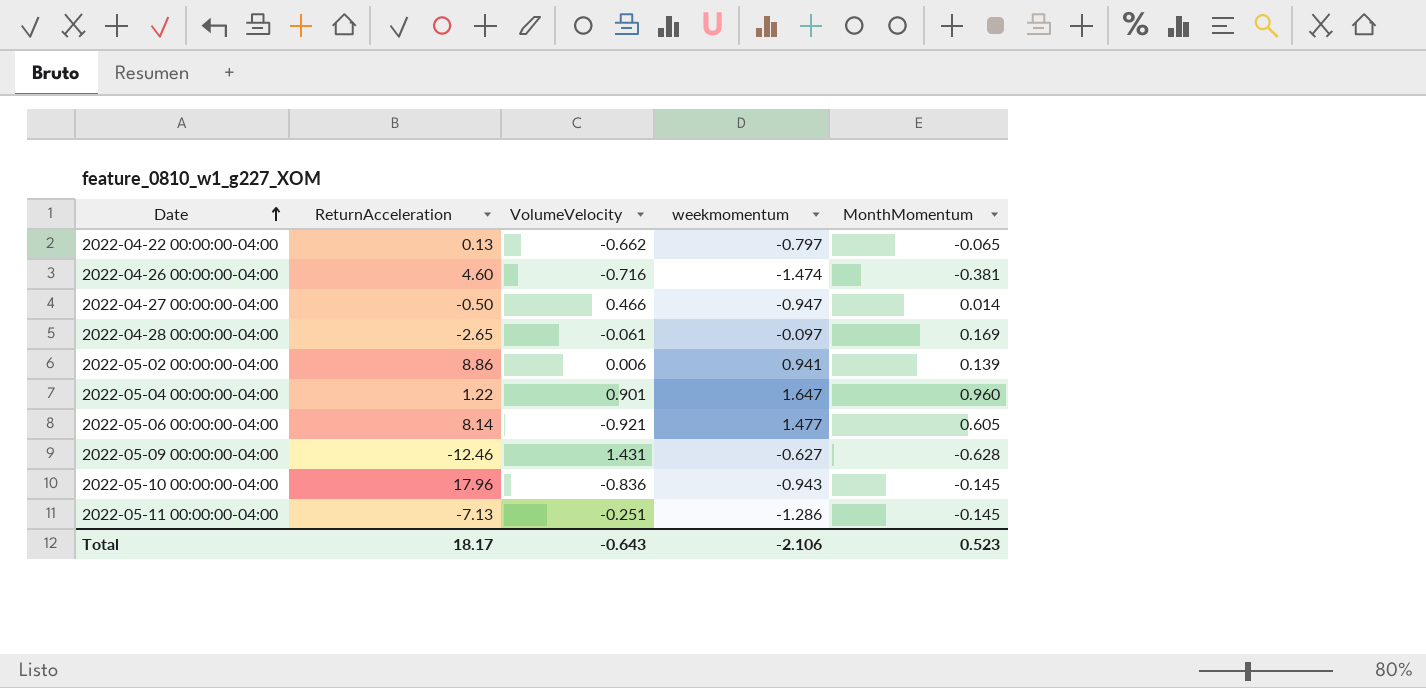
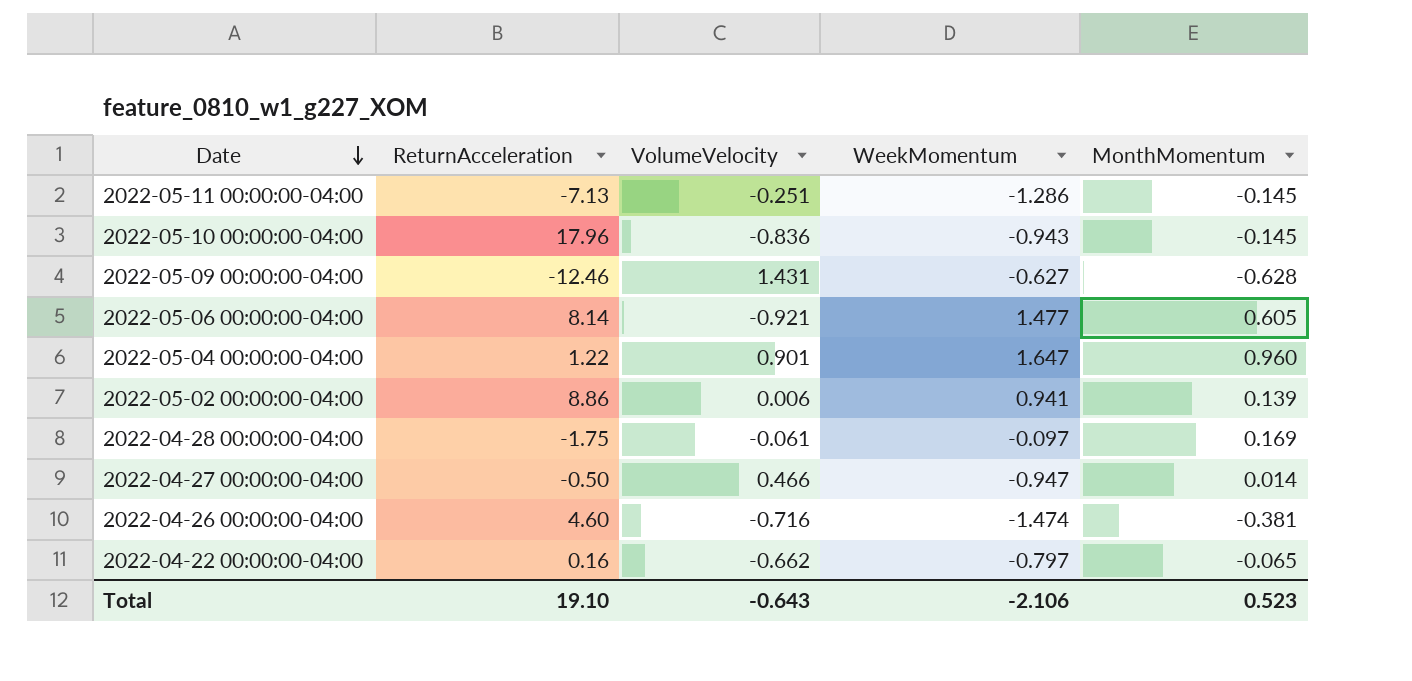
row order: Date ascending -> Date descending
column name: weekmomentum -> WeekMomentum
2022-04-28 00:00:00-04:00 | ReturnAcceleration: -2.65 -> -1.75
2022-04-22 00:00:00-04:00 | ReturnAcceleration: 0.13 -> 0.16
Total | ReturnAcceleration: 18.17 -> 19.10

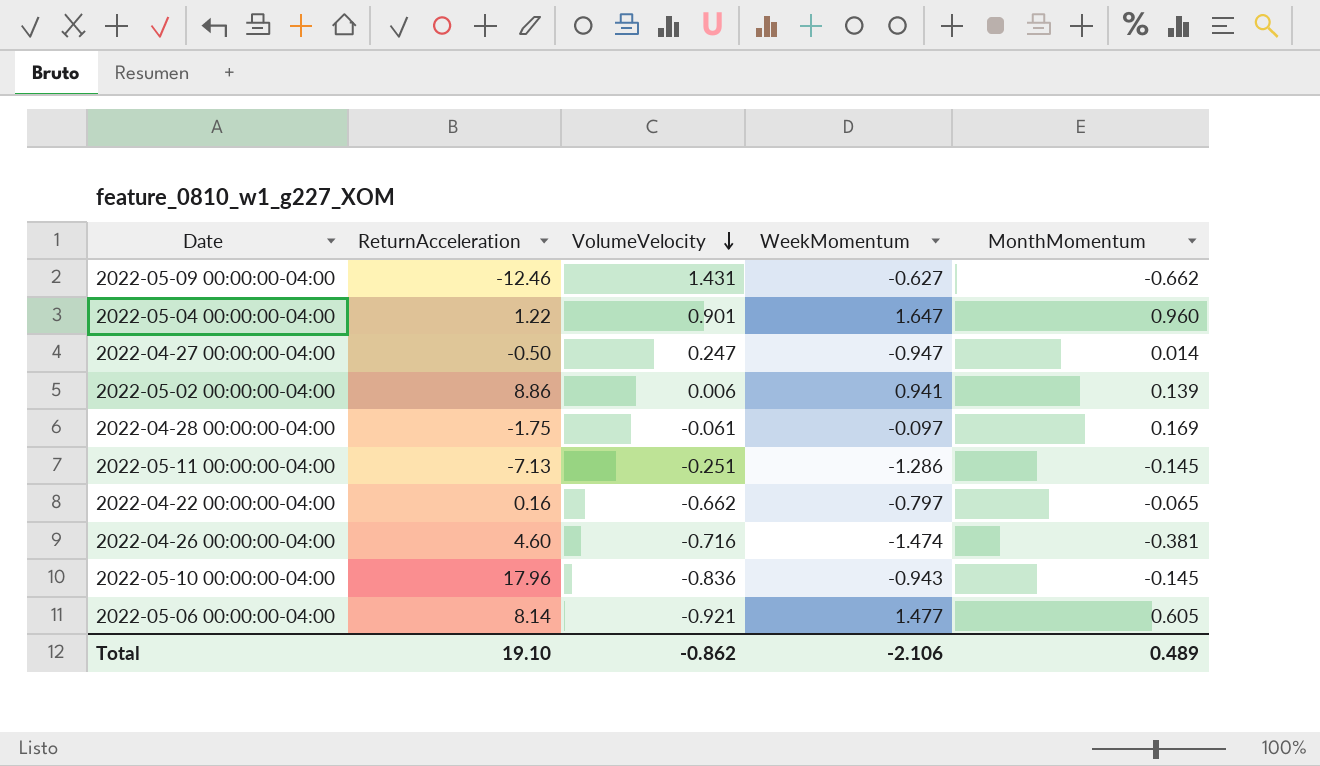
row order: Date descending -> VolumeVelocity descending
2022-05-09 00:00:00-04:00 | MonthMomentum: -0.628 -> -0.662
2022-04-27 00:00:00-04:00 | VolumeVelocity: 0.466 -> 0.247
Total | VolumeVelocity: -0.643 -> -0.862
Total | MonthMomentum: 0.523 -> 0.489

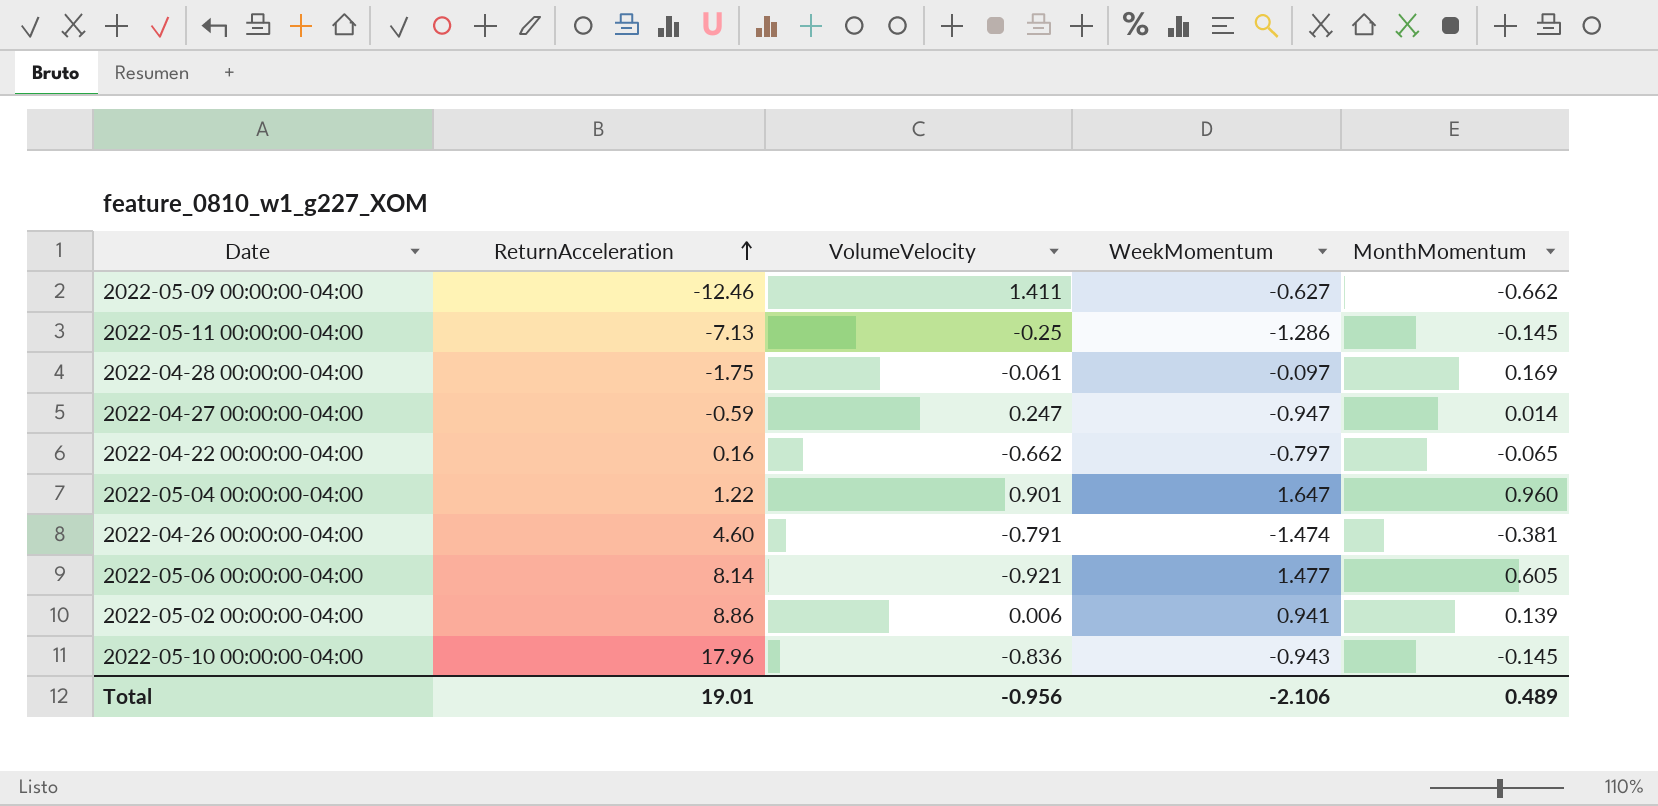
row order: VolumeVelocity descending -> ReturnAcceleration ascending
2022-05-09 00:00:00-04:00 | VolumeVelocity: 1.431 -> 1.411
2022-05-11 00:00:00-04:00 | VolumeVelocity: -0.251 -> -0.25
2022-04-27 00:00:00-04:00 | ReturnAcceleration: -0.50 -> -0.59
2022-04-26 00:00:00-04:00 | VolumeVelocity: -0.716 -> -0.791
Total | ReturnAcceleration: 19.10 -> 19.01
Total | VolumeVelocity: -0.862 -> -0.956

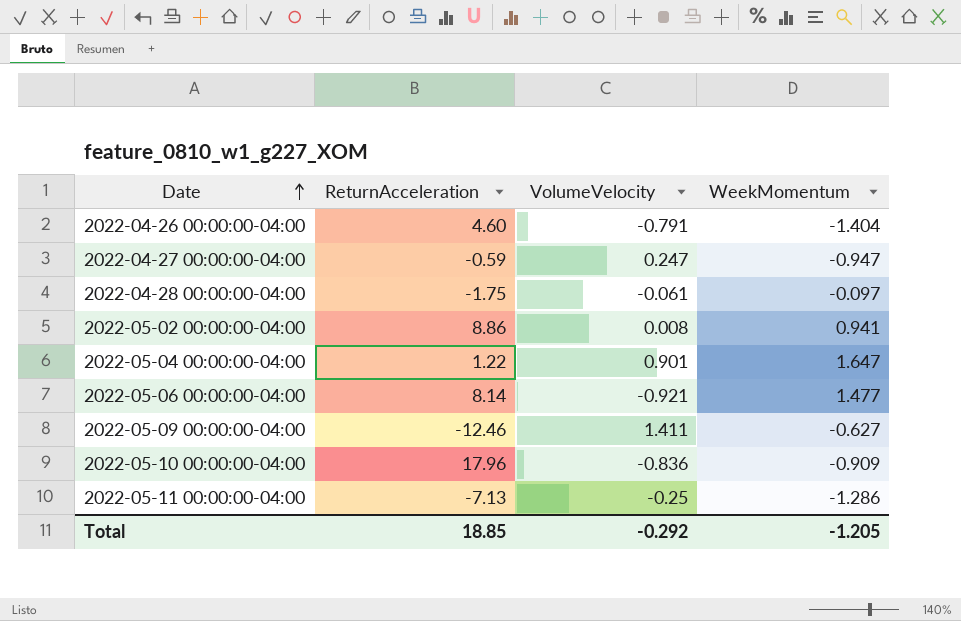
row order: ReturnAcceleration ascending -> Date ascending
column MonthMomentum | position: 5 -> none
row 2022-04-22 00:00:00-04:00: 0.16 | -0.662 | -0.797 | -0.065 -> none
2022-04-26 00:00:00-04:00 | WeekMomentum: -1.474 -> -1.404
2022-05-02 00:00:00-04:00 | VolumeVelocity: 0.006 -> 0.008
2022-05-10 00:00:00-04:00 | WeekMomentum: -0.943 -> -0.909
Total | ReturnAcceleration: 19.01 -> 18.85
Total | VolumeVelocity: -0.956 -> -0.292
Total | WeekMomentum: -2.106 -> -1.205

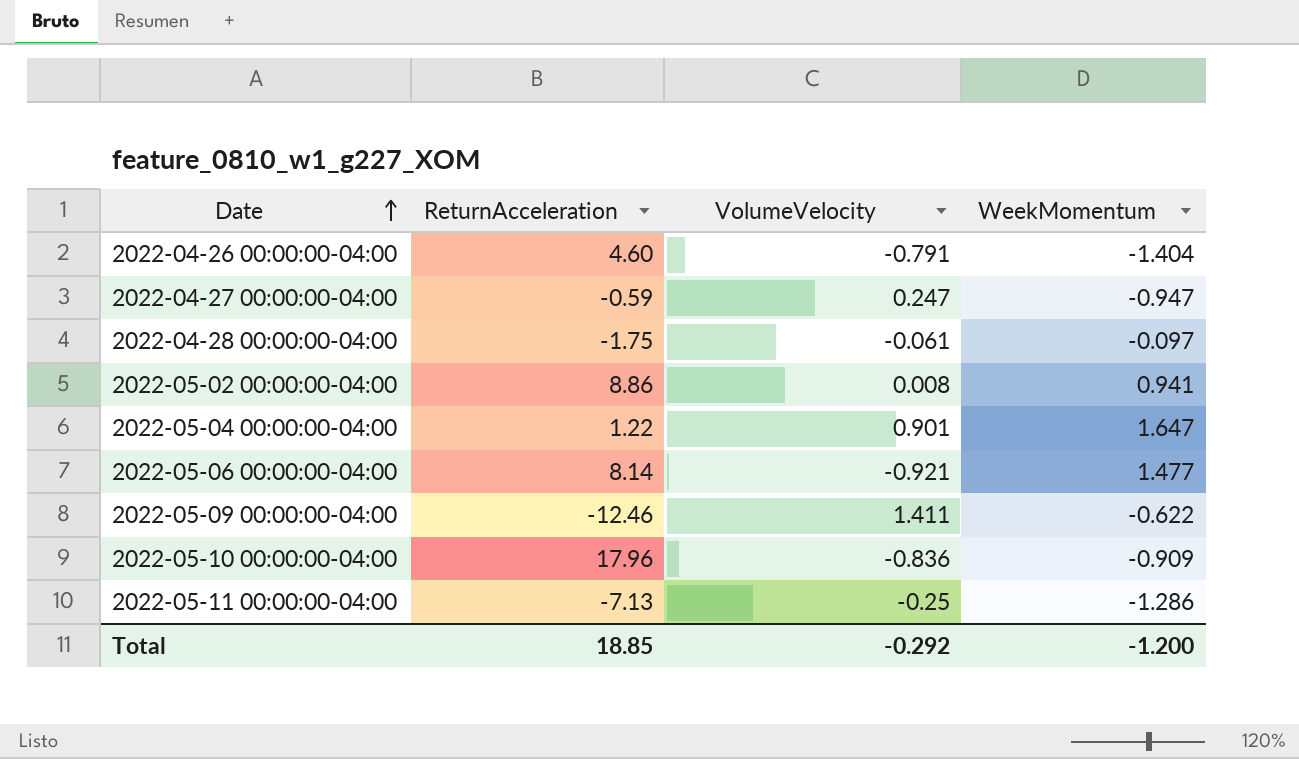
2022-05-09 00:00:00-04:00 | WeekMomentum: -0.627 -> -0.622
Total | WeekMomentum: -1.205 -> -1.200

